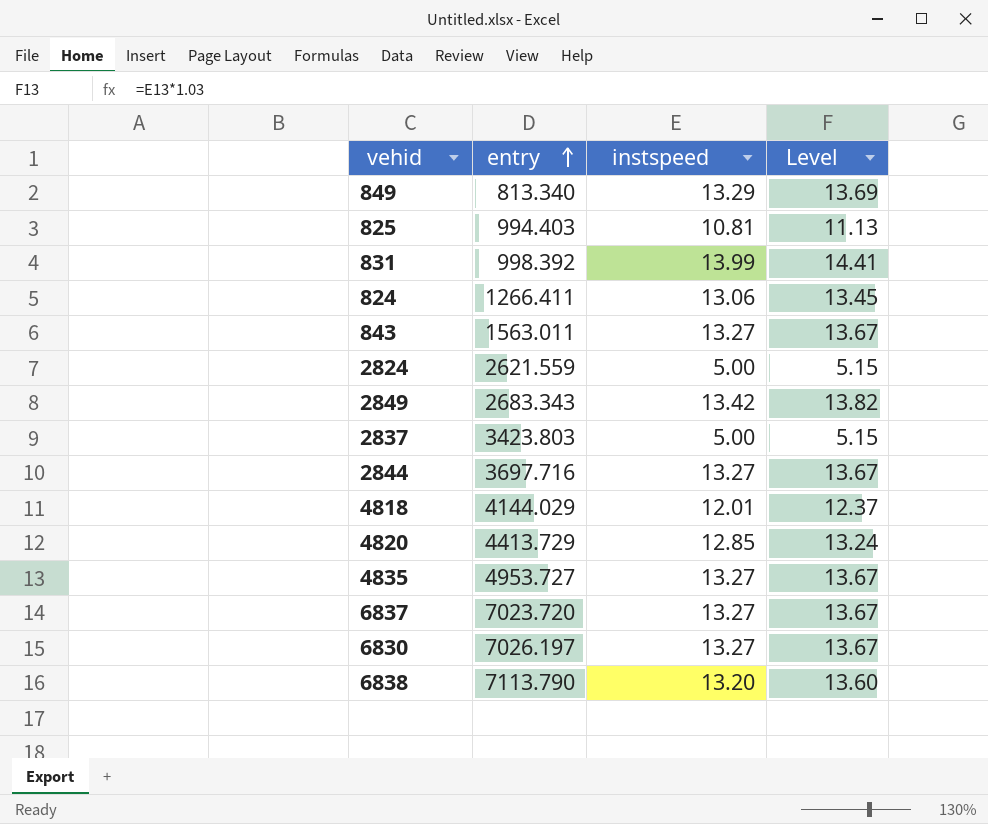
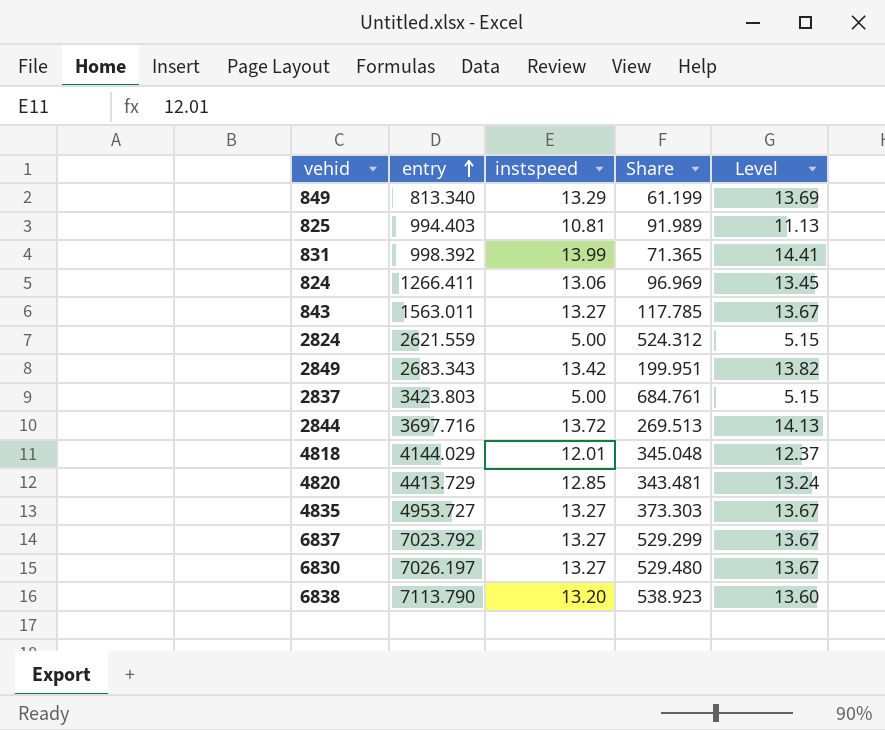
column Share | formula: none -> [entry] / [instspeed]
2844 | instspeed: 13.27 -> 13.72
2844 | Level: 13.67 -> 14.13
6837 | entry: 7023.720 -> 7023.792

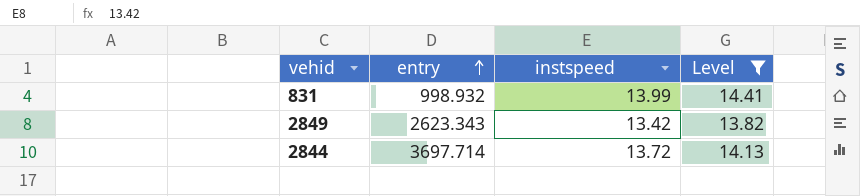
filter: none -> Level >= 13.82
column Share | formula: [entry] / [instspeed] -> none
831 | entry: 998.392 -> 998.932
2849 | entry: 2683.343 -> 2623.343
2844 | entry: 3697.716 -> 3697.714

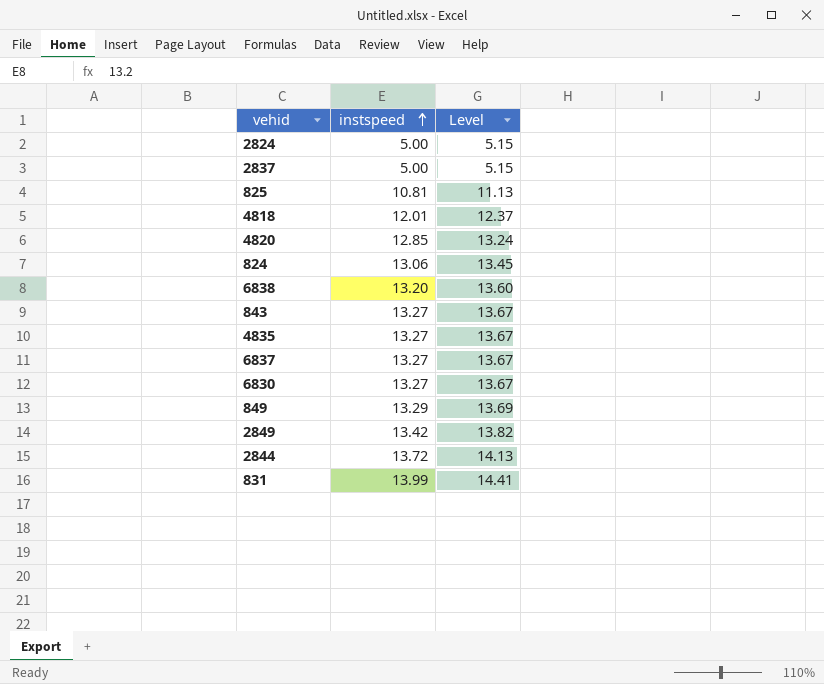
filter: Level >= 13.82 -> none
row order: entry ascending -> instspeed ascending
column entry | position: 2 -> none

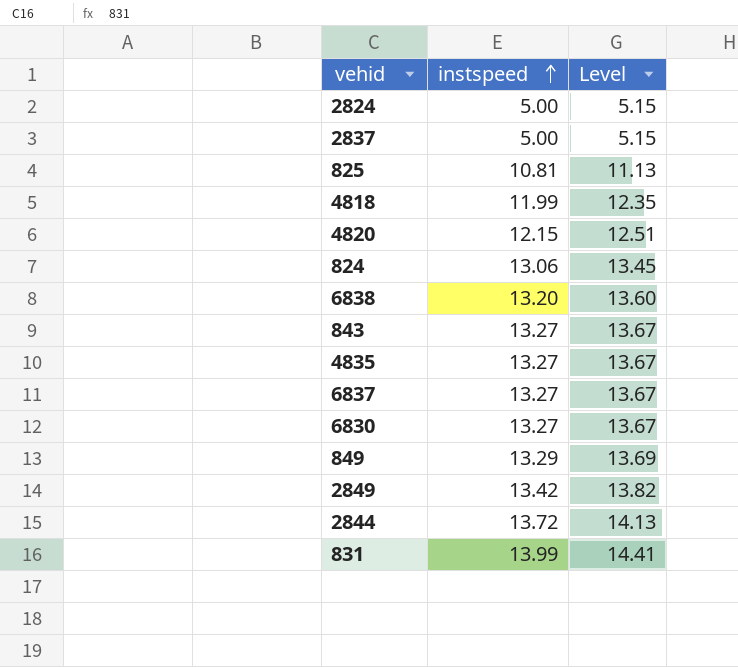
4818 | instspeed: 12.01 -> 11.99
4818 | Level: 12.37 -> 12.35
4820 | instspeed: 12.85 -> 12.15
4820 | Level: 13.24 -> 12.51

